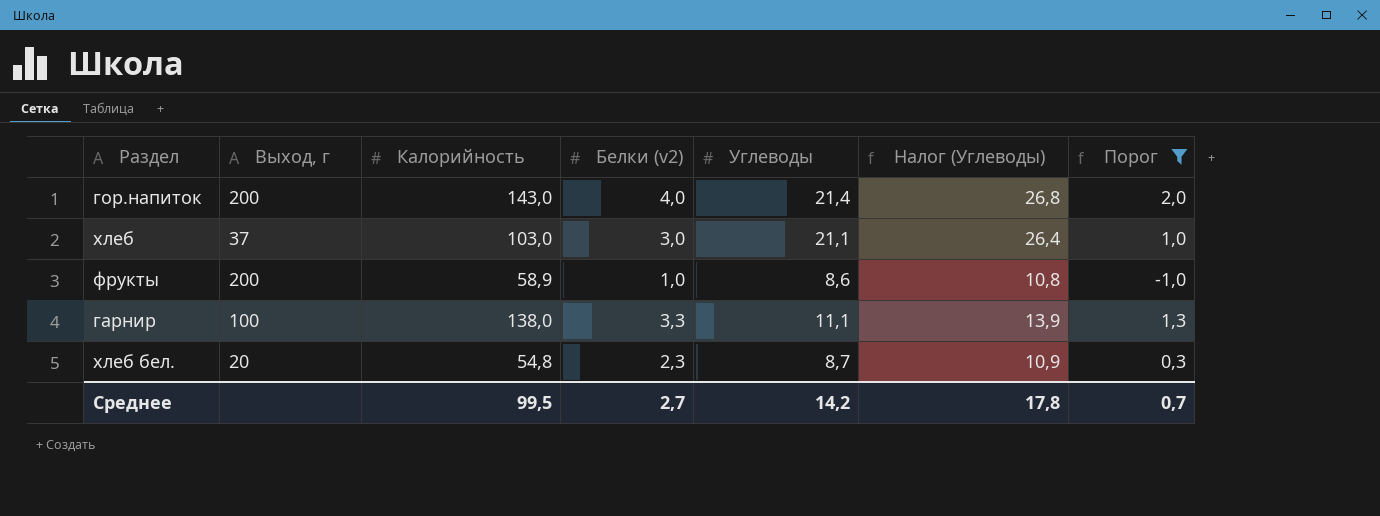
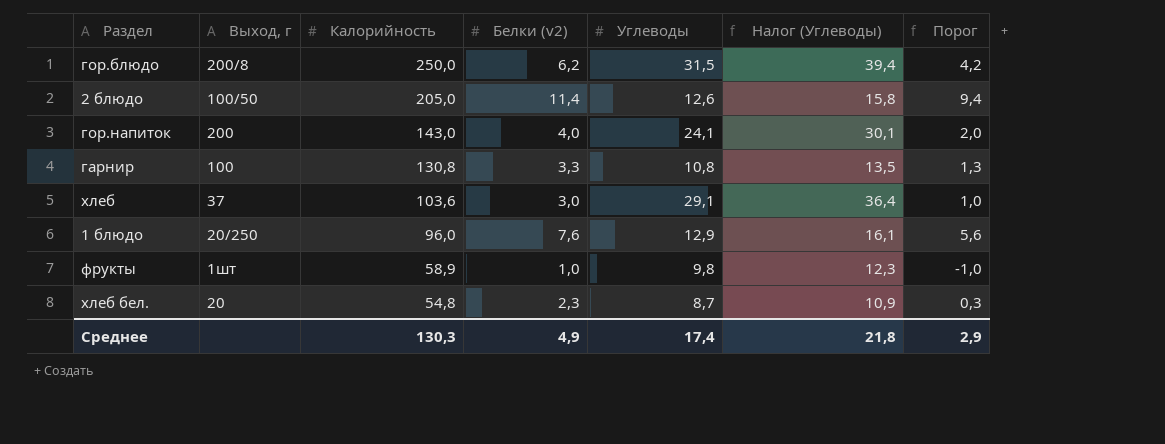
filter: Порог <= 2,0 -> none
row order: none -> Калорийность descending
гор.напиток | Углеводы: 21,4 -> 24,1
гор.напиток | Налог (Углеводы): 26,8 -> 30,1
гарнир | Калорийность: 138,0 -> 130,8
гарнир | Углеводы: 11,1 -> 10,8
гарнир | Налог (Углеводы): 13,9 -> 13,5
хлеб | Калорийность: 103,0 -> 103,6
хлеб | Углеводы: 21,1 -> 29,1
хлеб | Налог (Углеводы): 26,4 -> 36,4
фрукты | Выход, г: 200 -> 1шт
фрукты | Углеводы: 8,6 -> 9,8
фрукты | Налог (Углеводы): 10,8 -> 12,3
Среднее | Калорийность: 99,5 -> 130,3
Среднее | Белки (v2): 2,7 -> 4,9
Среднее | Углеводы: 14,2 -> 17,4
Среднее | Налог (Углеводы): 17,8 -> 21,8
Среднее | Порог: 0,7 -> 2,9

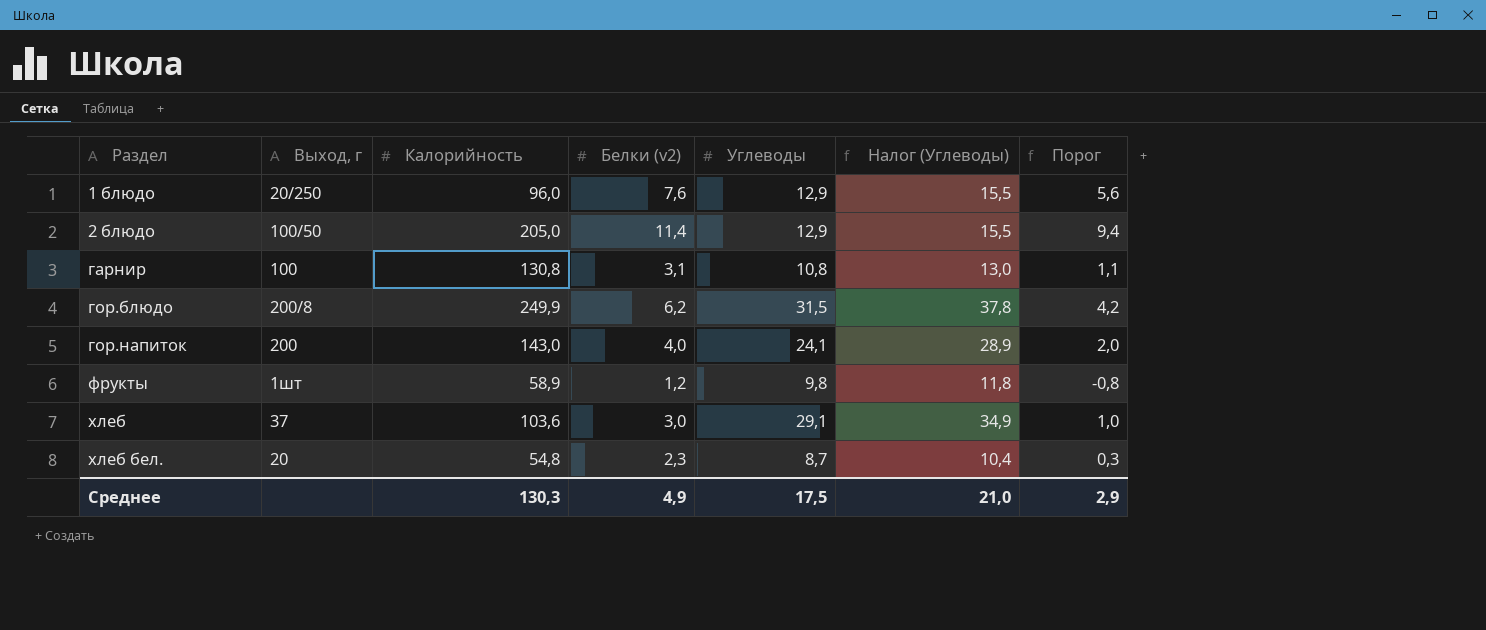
row order: Калорийность descending -> Раздел ascending
column Налог (Углеводы) | formula: [Углеводы] * 1,25 -> [Углеводы] * 1,2
2 блюдо | Углеводы: 12,6 -> 12,9
гарнир | Белки (v2): 3,3 -> 3,1
гарнир | Порог: 1,3 -> 1,1
гор.блюдо | Калорийность: 250,0 -> 249,9
фрукты | Белки (v2): 1,0 -> 1,2
фрукты | Порог: -1,0 -> -0,8
Среднее | Углеводы: 17,4 -> 17,5
Среднее | Налог (Углеводы): 21,8 -> 21,0

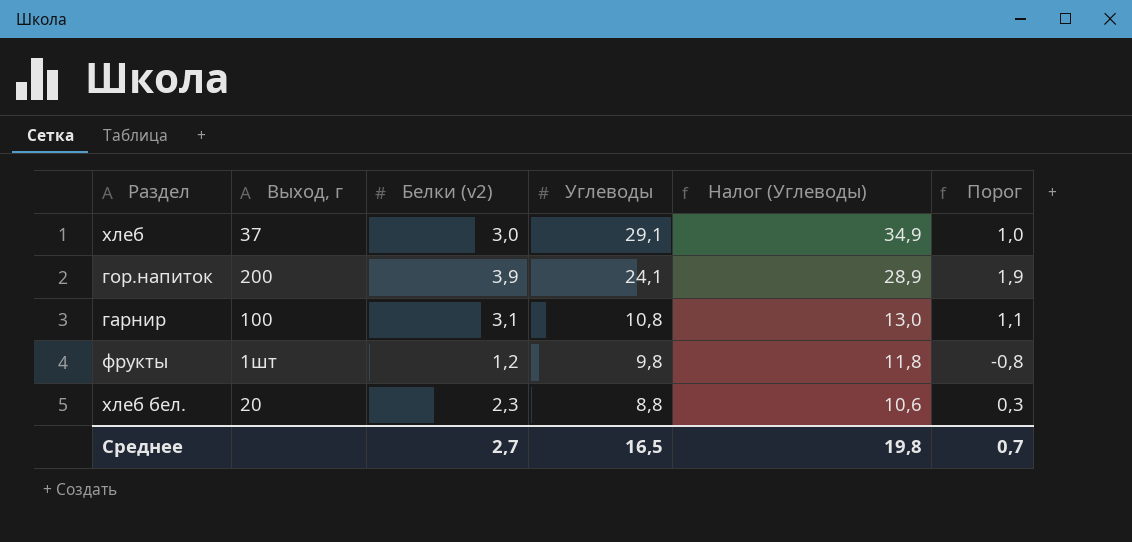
row order: Раздел ascending -> Углеводы descending
column Калорийность | position: 3 -> none
row 1 блюдо: 20/250 | 96,0 | 7,6 | 12,9 | 15,5 | 5,6 -> none
row 2 блюдо: 100/50 | 205,0 | 11,4 | 12,9 | 15,5 | 9,4 -> none
row гор.блюдо: 200/8 | 249,9 | 6,2 | 31,5 | 37,8 | 4,2 -> none
гор.напиток | Белки (v2): 4,0 -> 3,9
гор.напиток | Порог: 2,0 -> 1,9
хлеб бел. | Углеводы: 8,7 -> 8,8
хлеб бел. | Налог (Углеводы): 10,4 -> 10,6
Среднее | Белки (v2): 4,9 -> 2,7
Среднее | Углеводы: 17,5 -> 16,5
Среднее | Налог (Углеводы): 21,0 -> 19,8
Среднее | Порог: 2,9 -> 0,7

